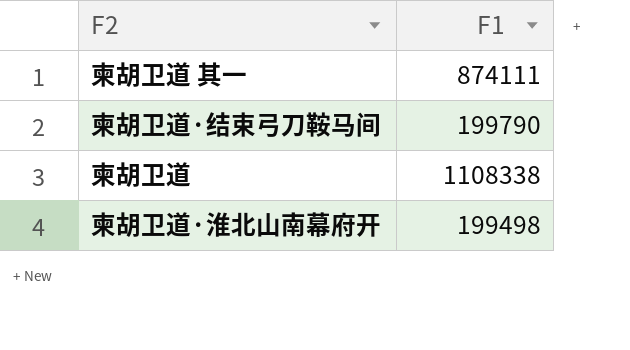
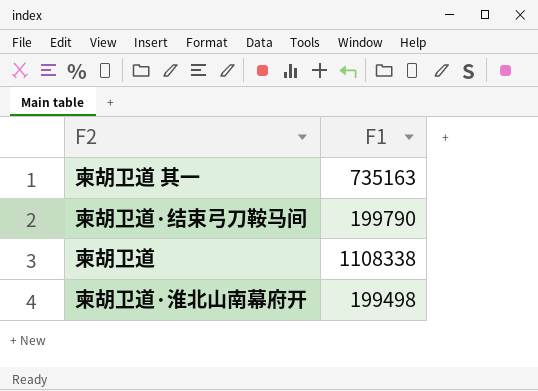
柬胡卫道 其一 | F1: 874111 -> 735163

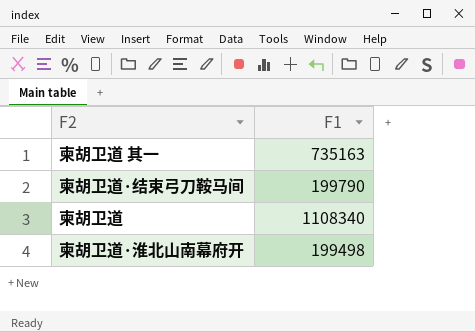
柬胡卫道 | F1: 1108338 -> 1108340

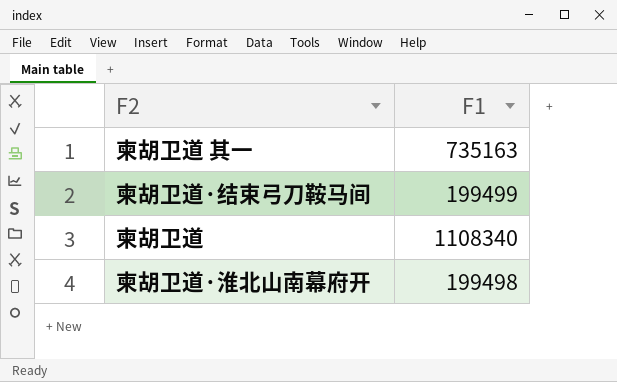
柬胡卫道·结束弓刀鞍马间 | F1: 199790 -> 199499

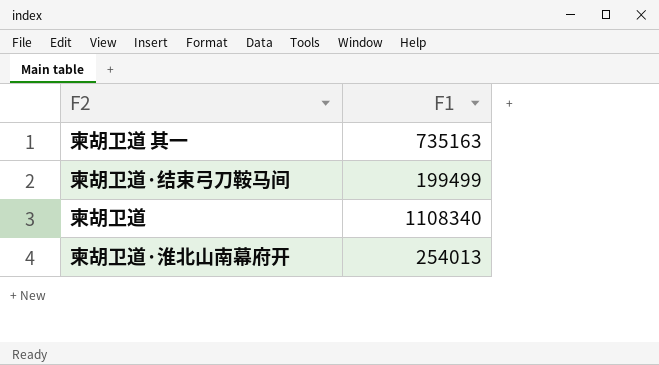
柬胡卫道·淮北山南幕府开 | F1: 199498 -> 254013

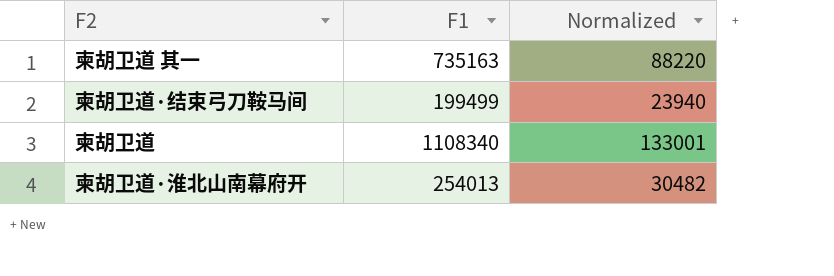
column Normalized | formula: none -> [F1] * 0.12

